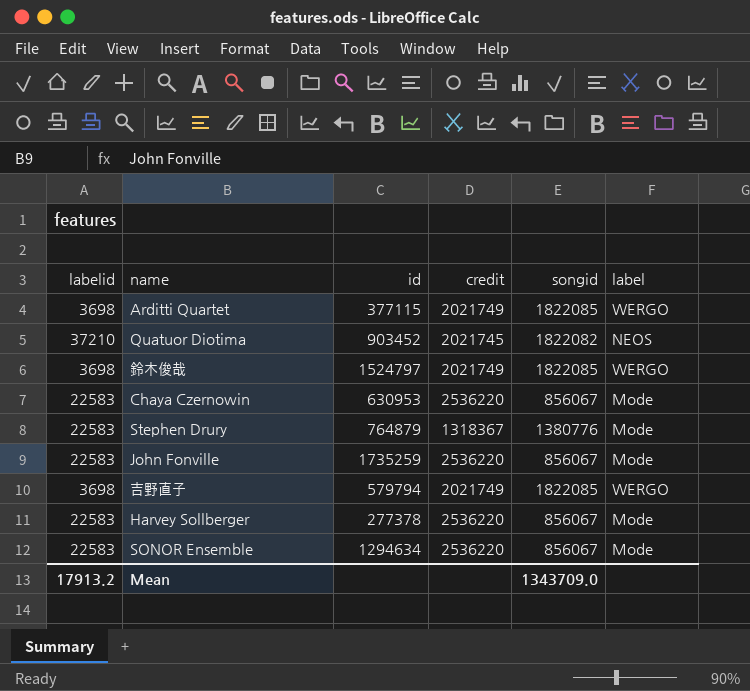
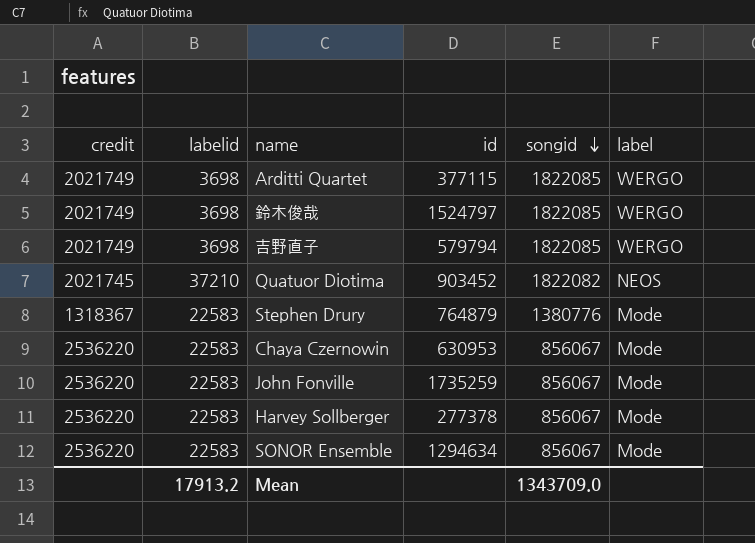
row order: none -> songid descending
column credit | position: 4 -> 1

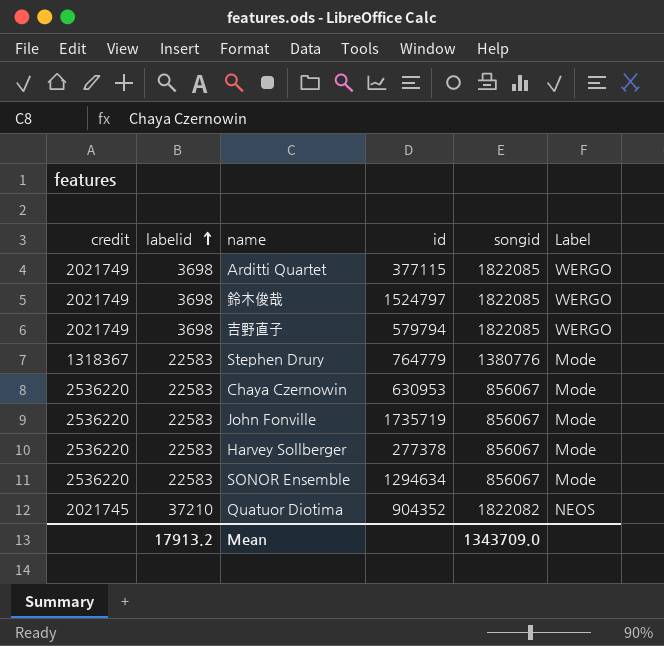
row order: songid descending -> labelid ascending
column name: label -> Label
Stephen Drury | id: 764879 -> 764779
John Fonville | id: 1735259 -> 1735719
Quatuor Diotima | id: 903452 -> 904352

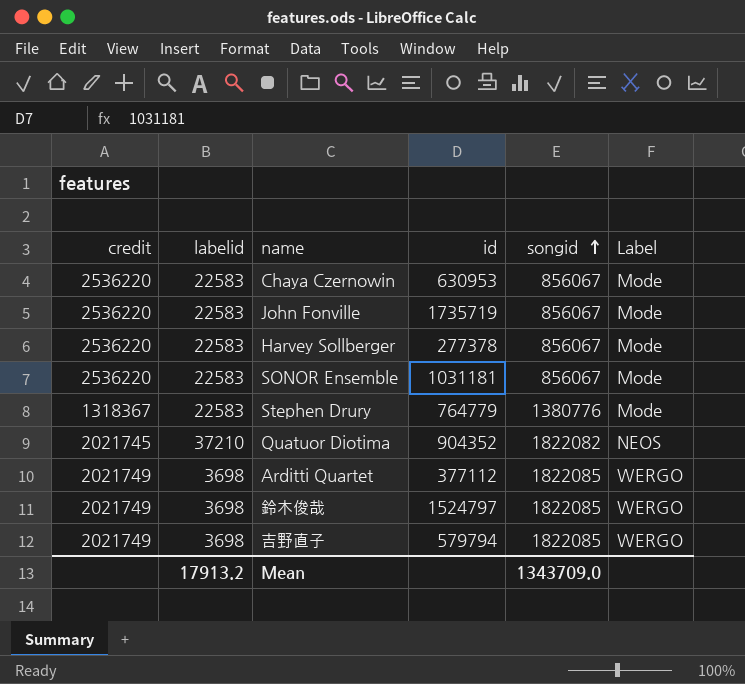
row order: labelid ascending -> songid ascending
SONOR Ensemble | id: 1294634 -> 1031181
Arditti Quartet | id: 377115 -> 377112

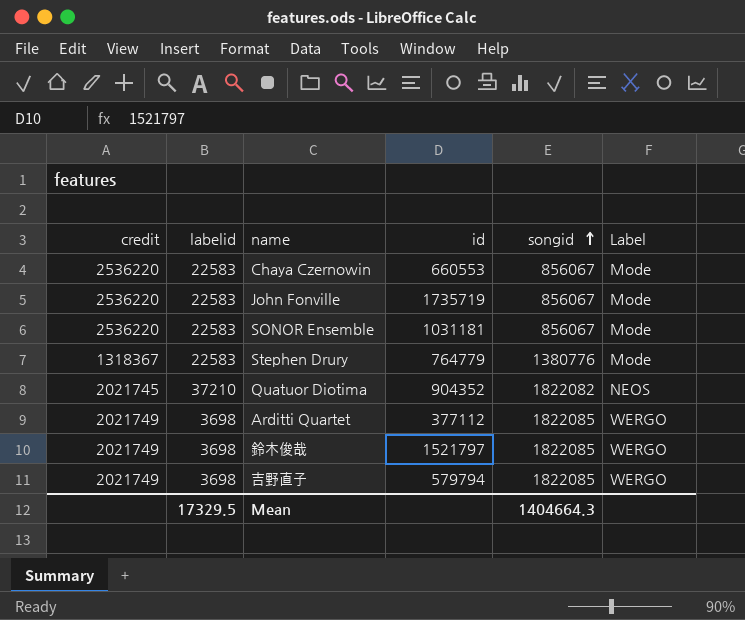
row Harvey Sollberger: 2536220 | 22583 | 277378 | 856067 | Mode -> none
Chaya Czernowin | id: 630953 -> 660553
鈴木俊哉 | id: 1524797 -> 1521797
Mean | labelid: 17913.2 -> 17329.5
Mean | songid: 1343709.0 -> 1404664.3

